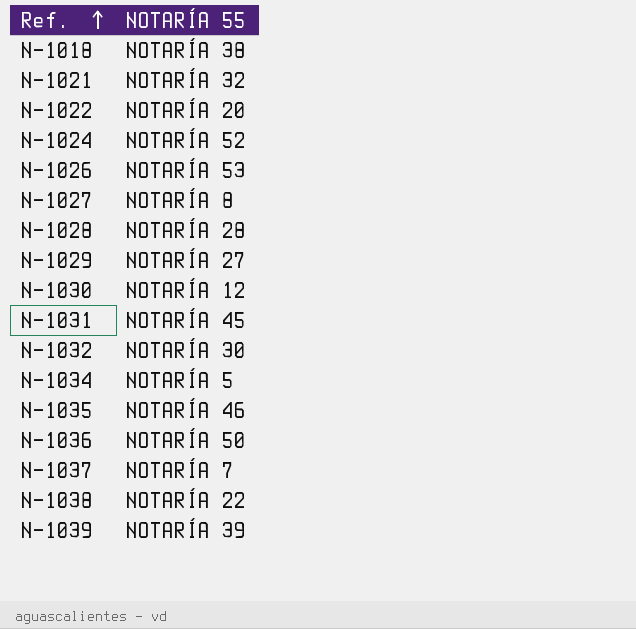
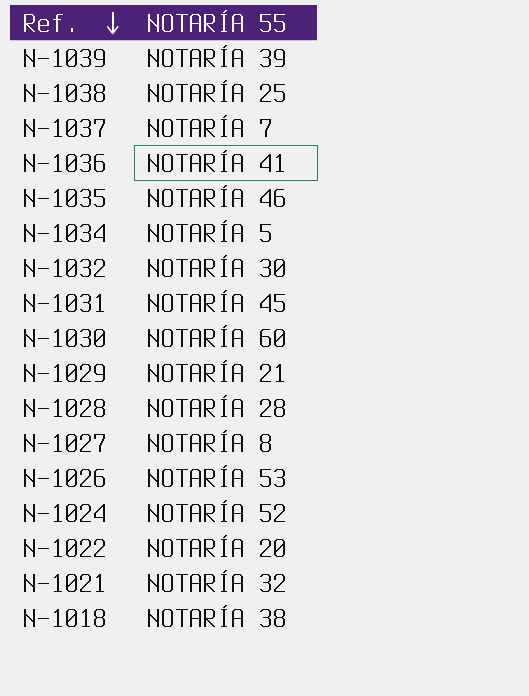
row order: Ref. ascending -> Ref. descending
N-1038 | NOTARÍA 55: NOTARÍA 22 -> NOTARÍA 25
N-1036 | NOTARÍA 55: NOTARÍA 50 -> NOTARÍA 41
N-1030 | NOTARÍA 55: NOTARÍA 12 -> NOTARÍA 60
N-1029 | NOTARÍA 55: NOTARÍA 27 -> NOTARÍA 21

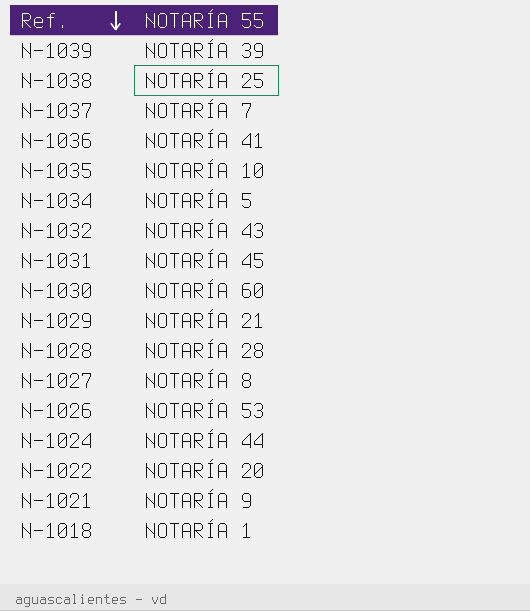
N-1035 | NOTARÍA 55: NOTARÍA 46 -> NOTARÍA 10
N-1032 | NOTARÍA 55: NOTARÍA 30 -> NOTARÍA 43
N-1024 | NOTARÍA 55: NOTARÍA 52 -> NOTARÍA 44
N-1021 | NOTARÍA 55: NOTARÍA 32 -> NOTARÍA 9
N-1018 | NOTARÍA 55: NOTARÍA 38 -> NOTARÍA 1

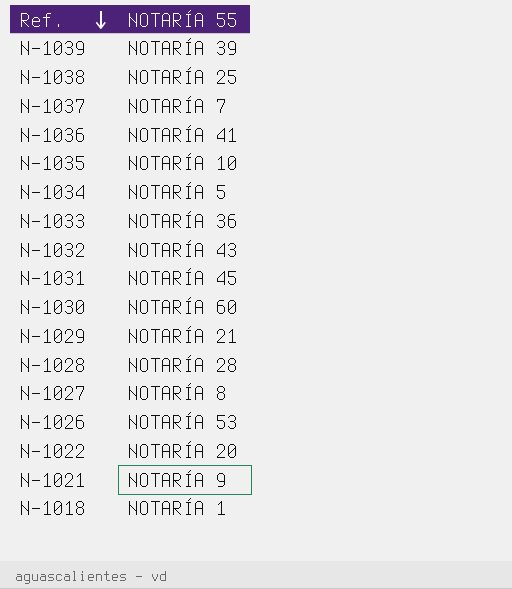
row N-1024: NOTARÍA 44 -> none
row N-1033: none -> NOTARÍA 36

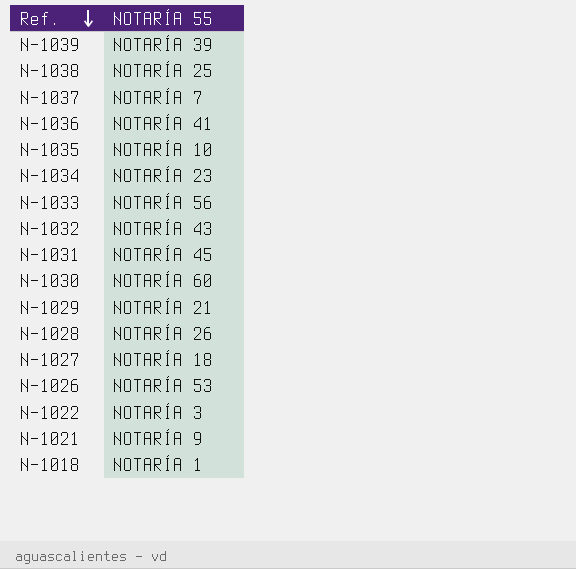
N-1034 | NOTARÍA 55: NOTARÍA 5 -> NOTARÍA 23
N-1033 | NOTARÍA 55: NOTARÍA 36 -> NOTARÍA 56
N-1028 | NOTARÍA 55: NOTARÍA 28 -> NOTARÍA 26
N-1027 | NOTARÍA 55: NOTARÍA 8 -> NOTARÍA 18
N-1022 | NOTARÍA 55: NOTARÍA 20 -> NOTARÍA 3

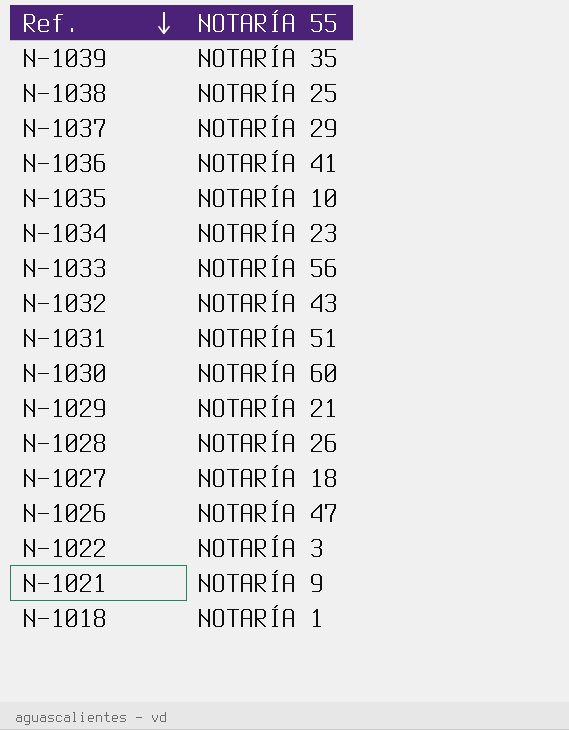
N-1039 | NOTARÍA 55: NOTARÍA 39 -> NOTARÍA 35
N-1037 | NOTARÍA 55: NOTARÍA 7 -> NOTARÍA 29
N-1031 | NOTARÍA 55: NOTARÍA 45 -> NOTARÍA 51
N-1026 | NOTARÍA 55: NOTARÍA 53 -> NOTARÍA 47

